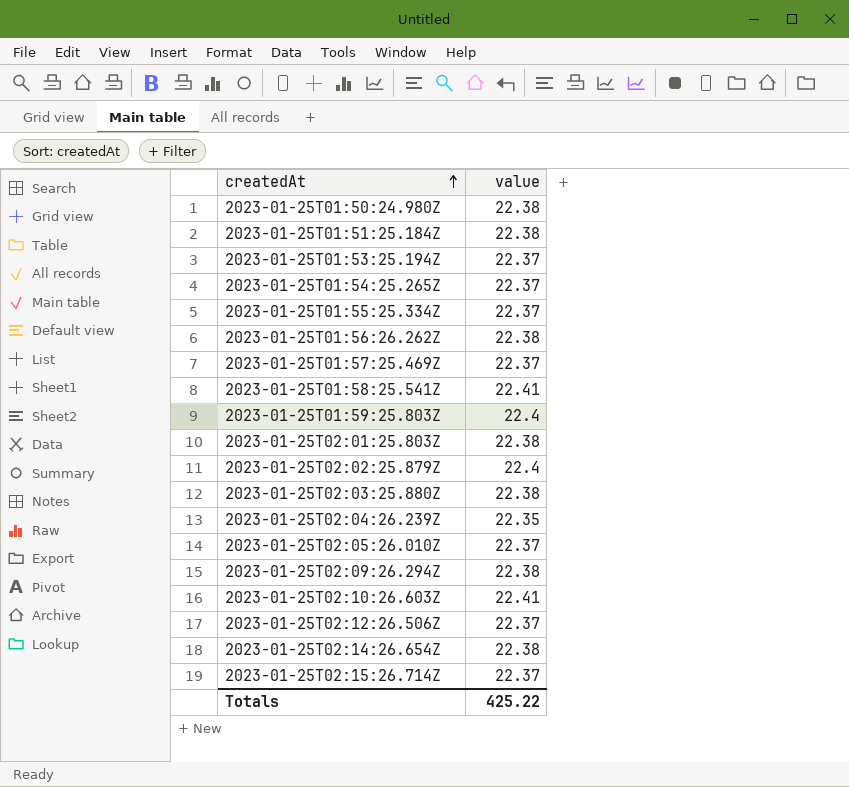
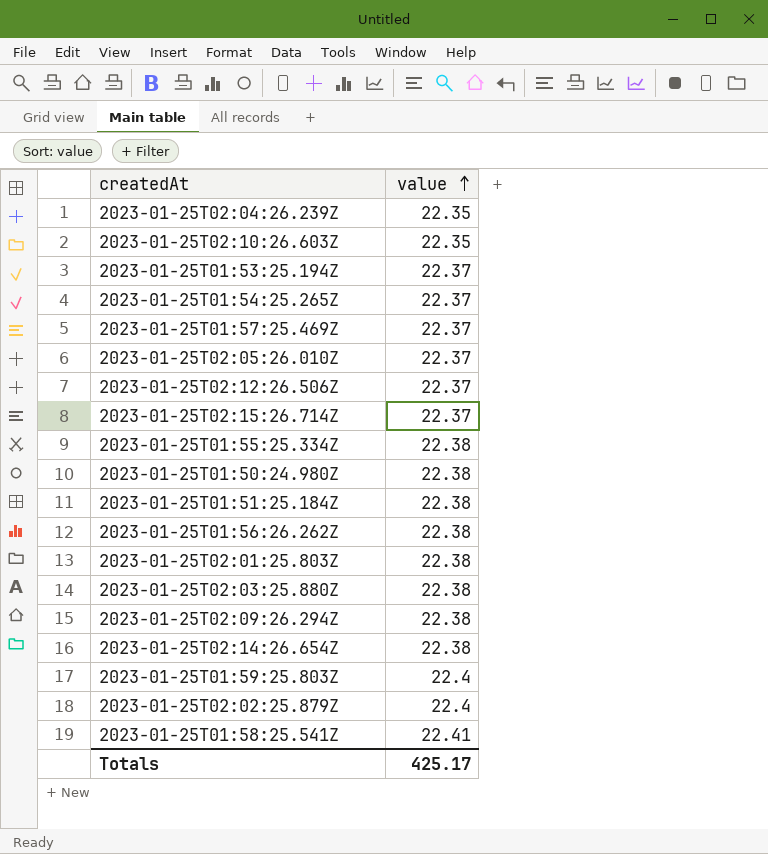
row order: createdAt ascending -> value ascending
2023-01-25T02:10:26.603Z | value: 22.41 -> 22.35
2023-01-25T01:55:25.334Z | value: 22.37 -> 22.38
Totals | value: 425.22 -> 425.17

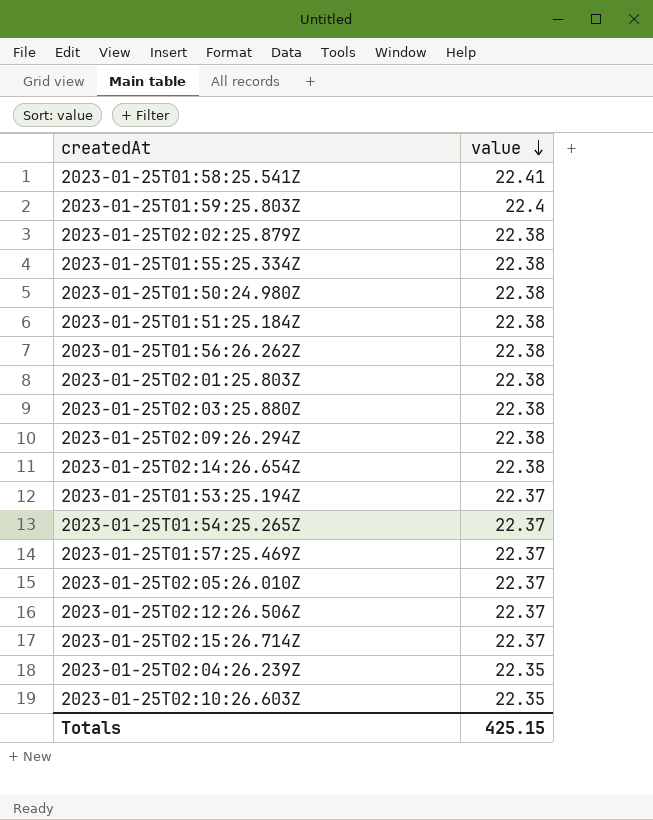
row order: value ascending -> value descending
2023-01-25T02:02:25.879Z | value: 22.4 -> 22.38
Totals | value: 425.17 -> 425.15

